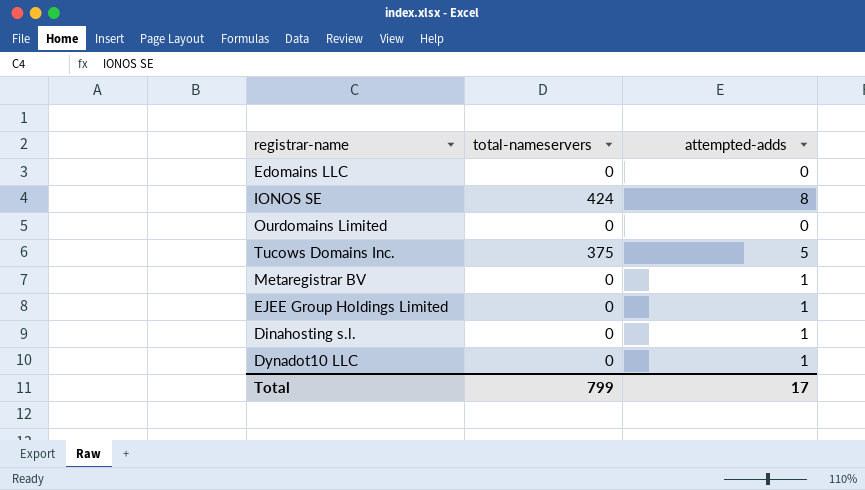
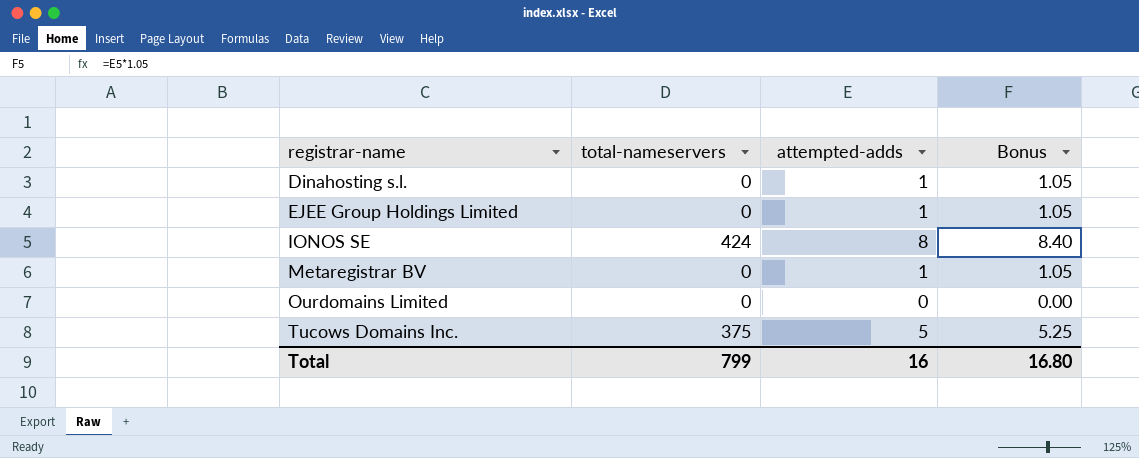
row order: none -> registrar-name ascending
column Bonus | formula: none -> [attempted-adds] * 1.05
row Edomains LLC: 0 | 0 -> none
row Dynadot10 LLC: 0 | 1 -> none
Total | attempted-adds: 17 -> 16

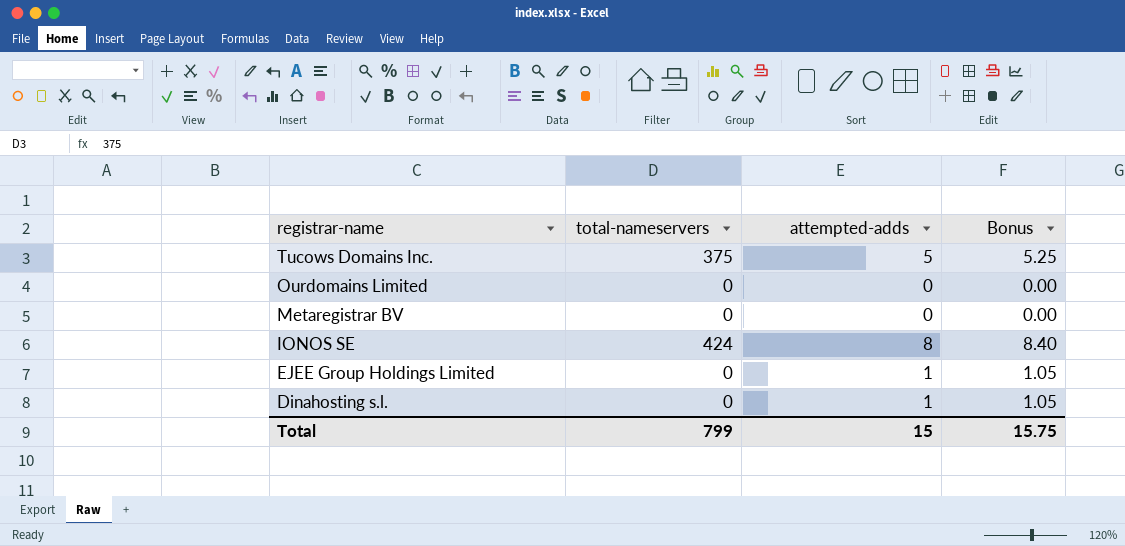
row order: registrar-name ascending -> registrar-name descending
Metaregistrar BV | attempted-adds: 1 -> 0
Metaregistrar BV | Bonus: 1.05 -> 0.00
Total | attempted-adds: 16 -> 15
Total | Bonus: 16.80 -> 15.75

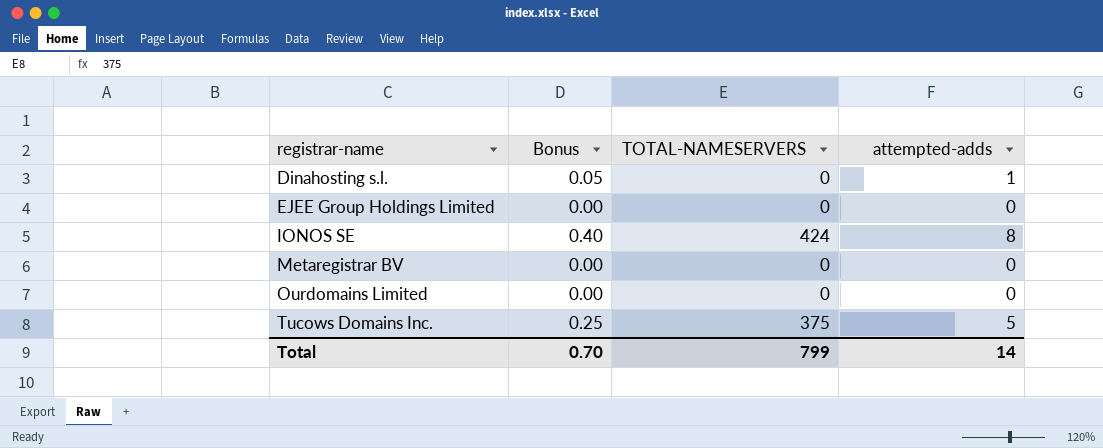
row order: registrar-name descending -> registrar-name ascending
column Bonus | formula: [attempted-adds] * 1.05 -> [attempted-adds] * 0.05
column Bonus | position: 4 -> 2
column name: total-nameservers -> TOTAL-NAMESERVERS
EJEE Group Holdings Limited | attempted-adds: 1 -> 0
Total | Bonus: 15.75 -> 0.70
Total | attempted-adds: 15 -> 14

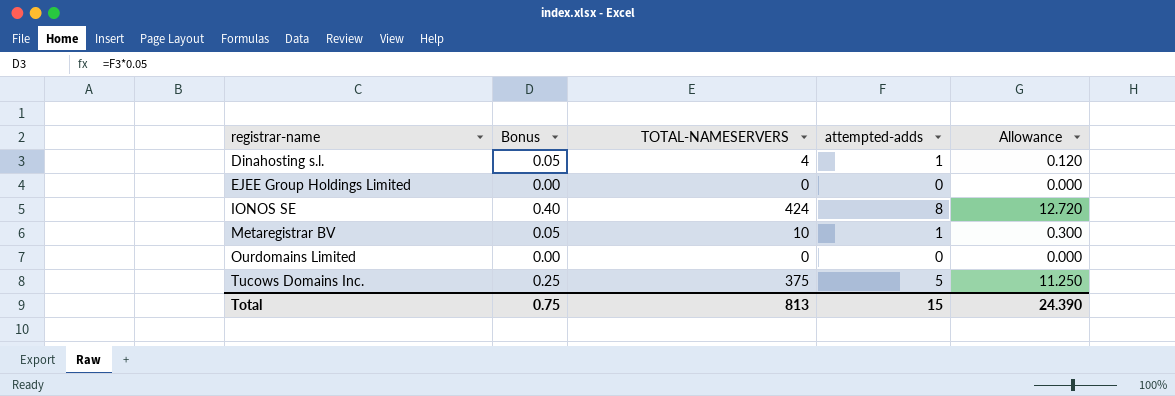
column Allowance | formula: none -> [TOTAL-NAMESERVERS] * 0.03
Dinahosting s.l. | TOTAL-NAMESERVERS: 0 -> 4
Metaregistrar BV | Bonus: 0.00 -> 0.05
Metaregistrar BV | TOTAL-NAMESERVERS: 0 -> 10
Metaregistrar BV | attempted-adds: 0 -> 1
Total | Bonus: 0.70 -> 0.75
Total | TOTAL-NAMESERVERS: 799 -> 813
Total | attempted-adds: 14 -> 15

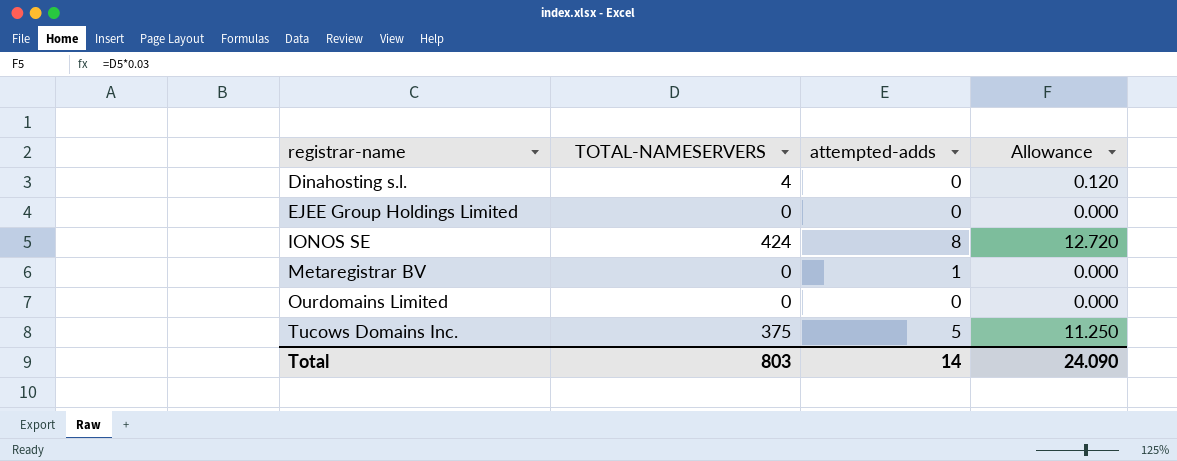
column Bonus | formula: [attempted-adds] * 0.05 -> none
Dinahosting s.l. | attempted-adds: 1 -> 0
Metaregistrar BV | TOTAL-NAMESERVERS: 10 -> 0
Metaregistrar BV | Allowance: 0.300 -> 0.000
Total | TOTAL-NAMESERVERS: 813 -> 803
Total | attempted-adds: 15 -> 14
Total | Allowance: 24.390 -> 24.090

